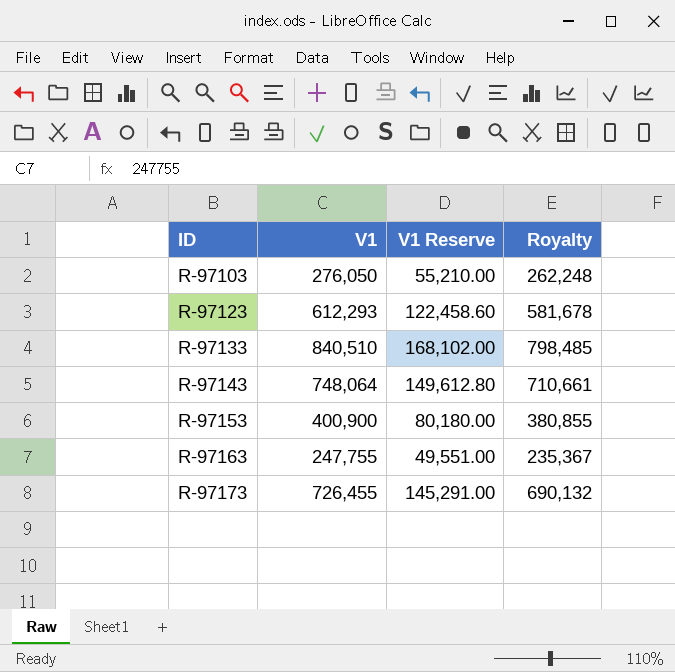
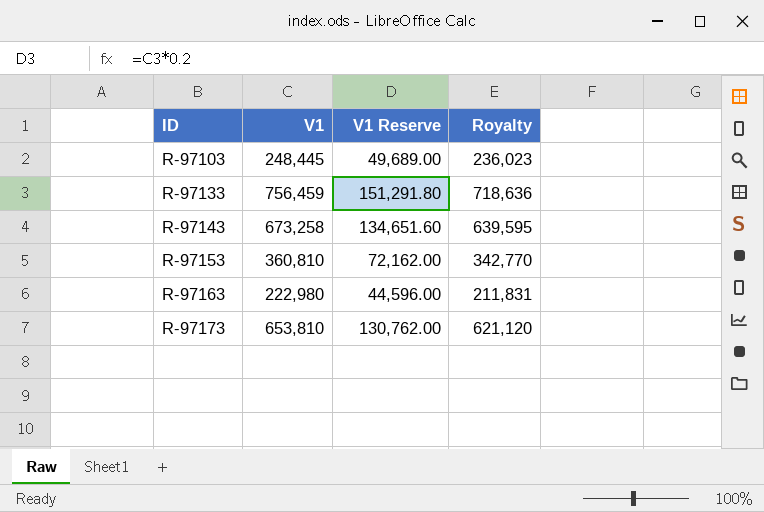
row R-97123: 612,293 | 122,458.60 | 581,678 -> none
R-97103 | V1: 276,050 -> 248,445
R-97103 | V1 Reserve: 55,210.00 -> 49,689.00
R-97103 | Royalty: 262,248 -> 236,023
R-97133 | V1: 840,510 -> 756,459
R-97133 | V1 Reserve: 168,102.00 -> 151,291.80
R-97133 | Royalty: 798,485 -> 718,636
R-97143 | V1: 748,064 -> 673,258
R-97143 | V1 Reserve: 149,612.80 -> 134,651.60
R-97143 | Royalty: 710,661 -> 639,595
R-97153 | V1: 400,900 -> 360,810
R-97153 | V1 Reserve: 80,180.00 -> 72,162.00
R-97153 | Royalty: 380,855 -> 342,770
R-97163 | V1: 247,755 -> 222,980
R-97163 | V1 Reserve: 49,551.00 -> 44,596.00
R-97163 | Royalty: 235,367 -> 211,831
R-97173 | V1: 726,455 -> 653,810
R-97173 | V1 Reserve: 145,291.00 -> 130,762.00
R-97173 | Royalty: 690,132 -> 621,120

